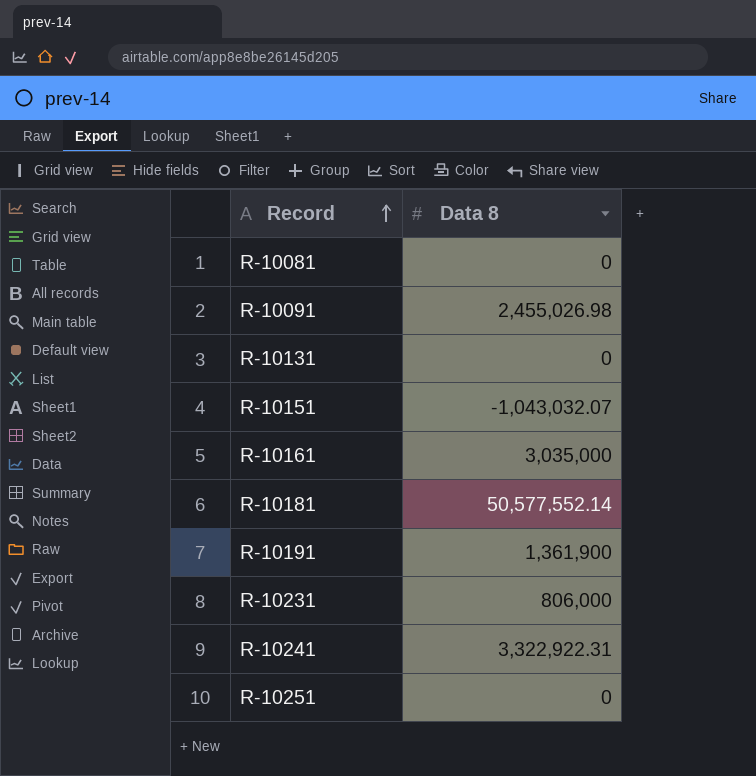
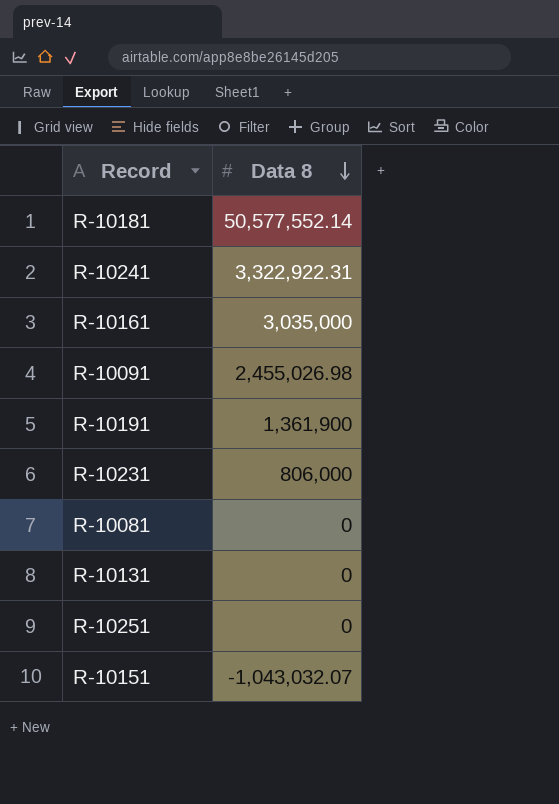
row order: Record ascending -> Data 8 descending

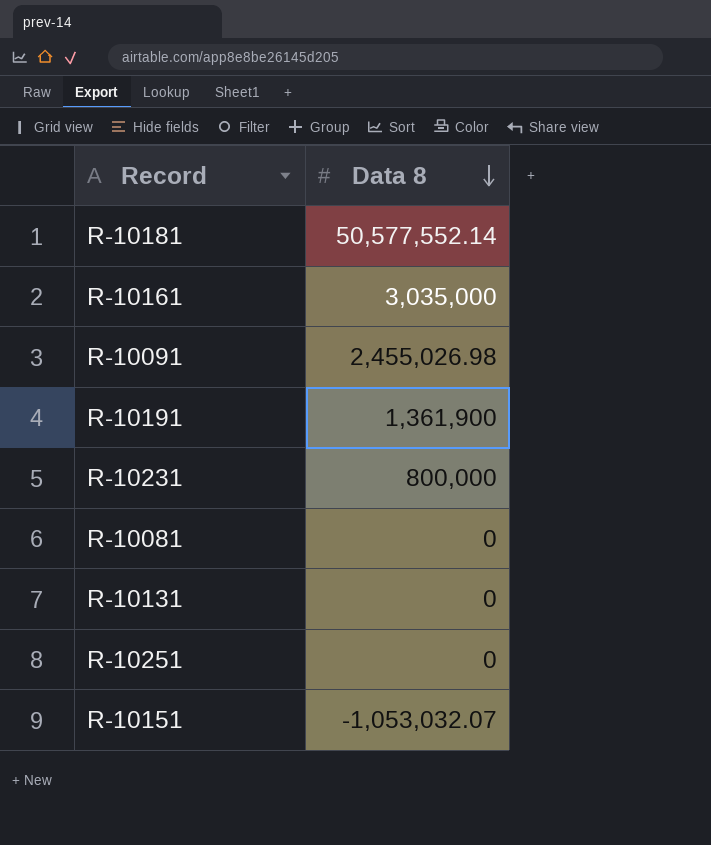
row R-10241: 3,322,922.31 -> none
R-10231 | Data 8: 806,000 -> 800,000
R-10151 | Data 8: -1,043,032.07 -> -1,053,032.07

